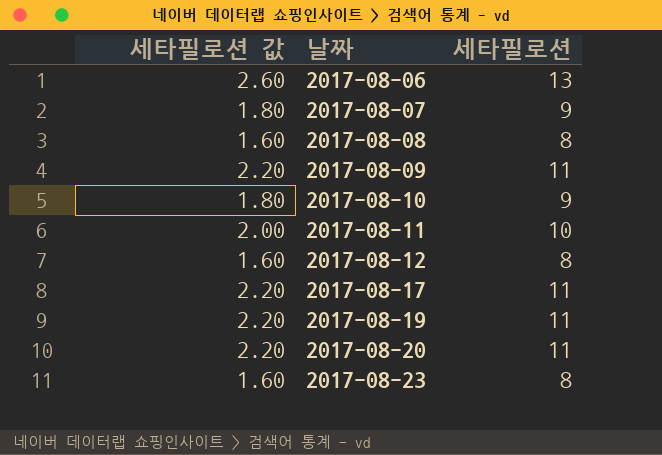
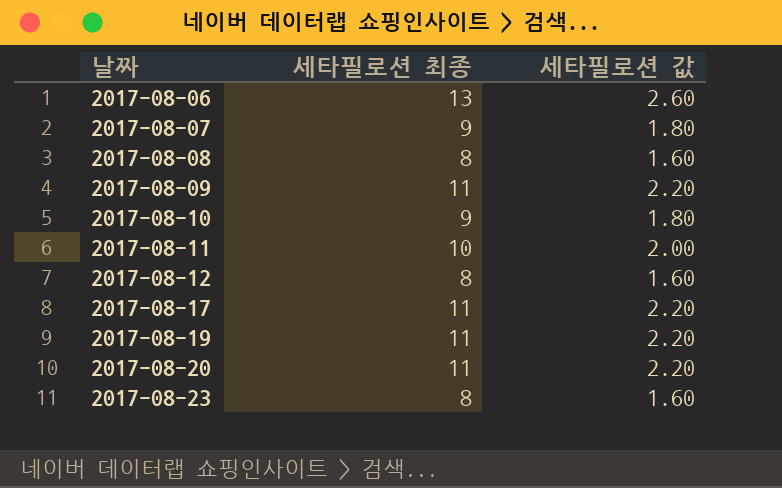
column name: 세타필로션 -> 세타필로션 최종
column 세타필로션 값 | position: 1 -> 3

